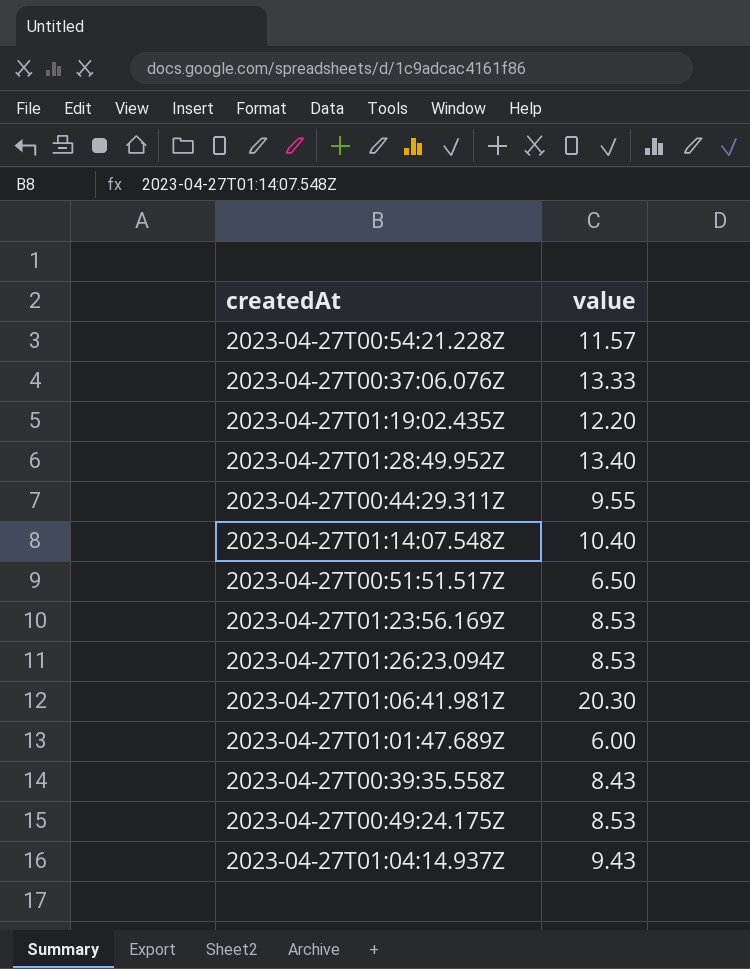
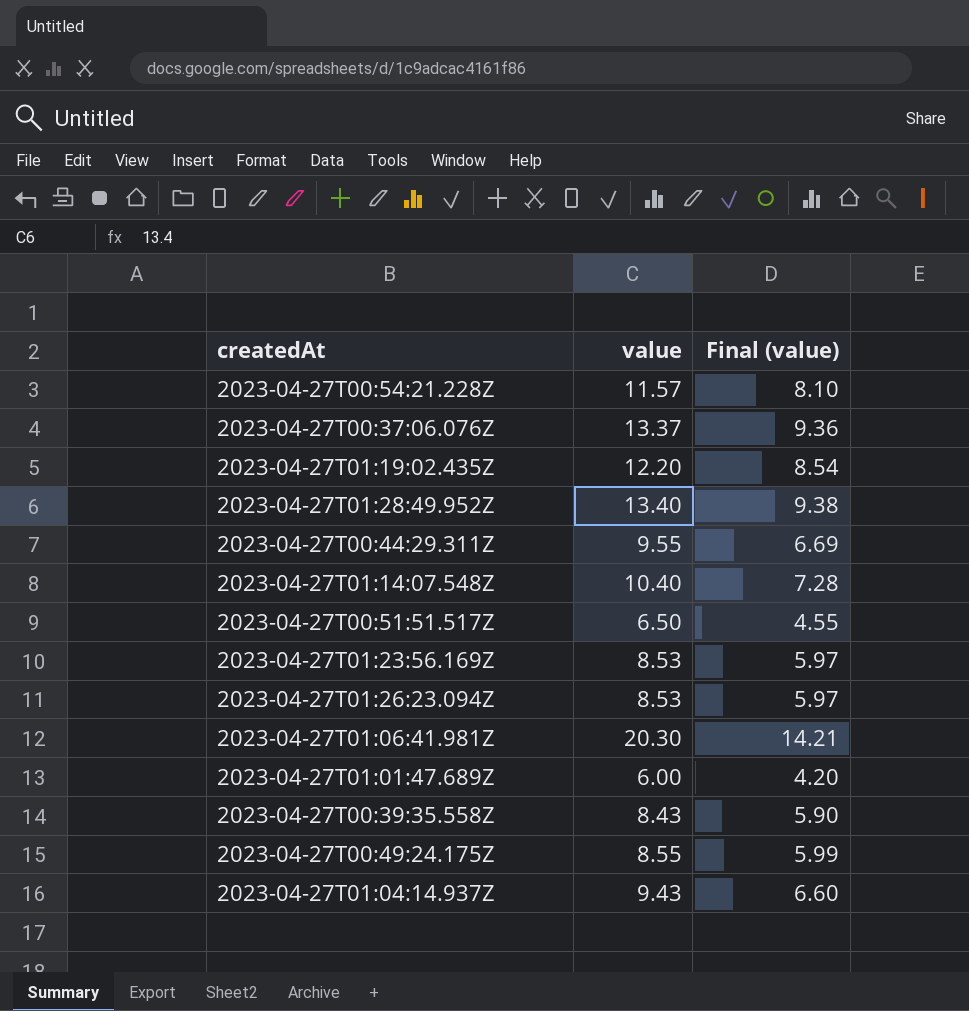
column Final (value) | formula: none -> [value] * 0.7
2023-04-27T00:37:06.076Z | value: 13.33 -> 13.37
2023-04-27T00:49:24.175Z | value: 8.53 -> 8.55

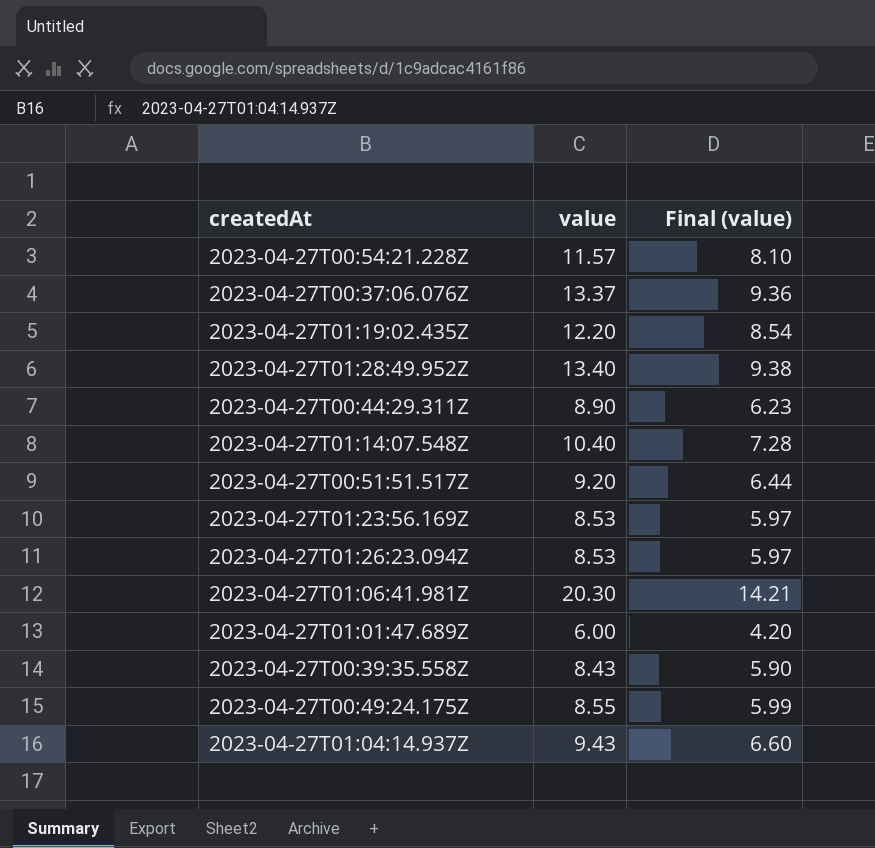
2023-04-27T00:44:29.311Z | value: 9.55 -> 8.90
2023-04-27T00:44:29.311Z | Final (value): 6.69 -> 6.23
2023-04-27T00:51:51.517Z | value: 6.50 -> 9.20
2023-04-27T00:51:51.517Z | Final (value): 4.55 -> 6.44

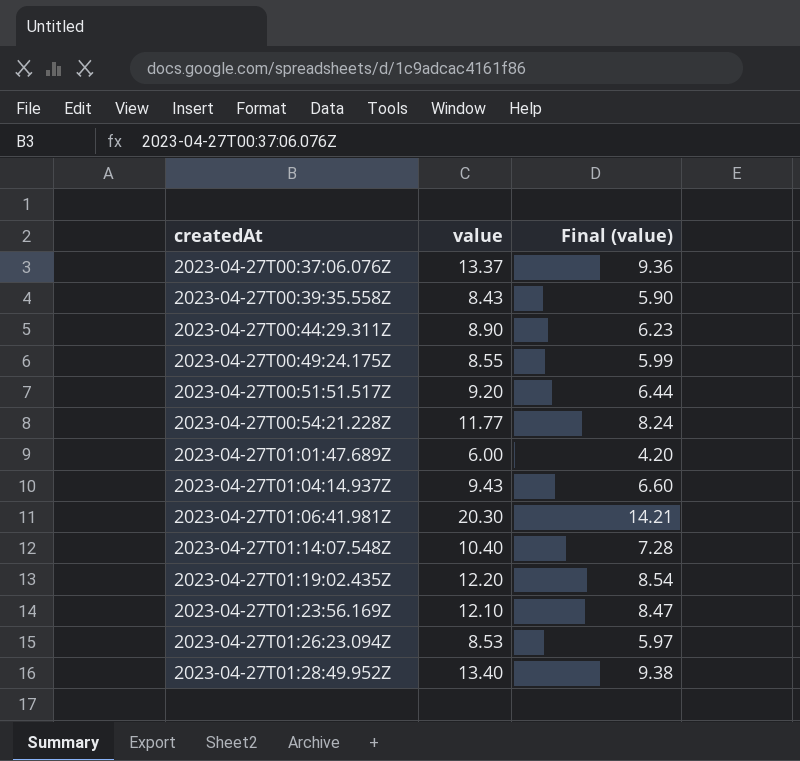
row order: none -> createdAt ascending
2023-04-27T00:54:21.228Z | value: 11.57 -> 11.77
2023-04-27T00:54:21.228Z | Final (value): 8.10 -> 8.24
2023-04-27T01:23:56.169Z | value: 8.53 -> 12.10
2023-04-27T01:23:56.169Z | Final (value): 5.97 -> 8.47

